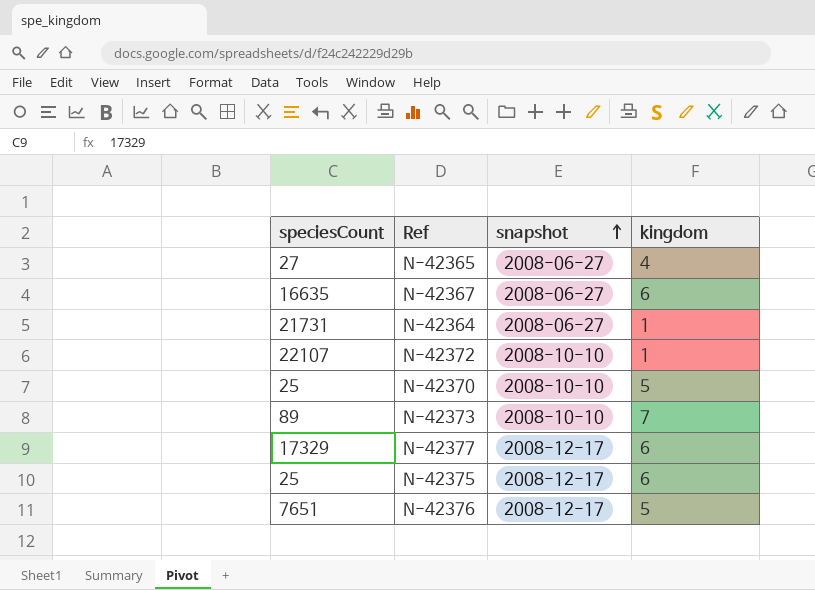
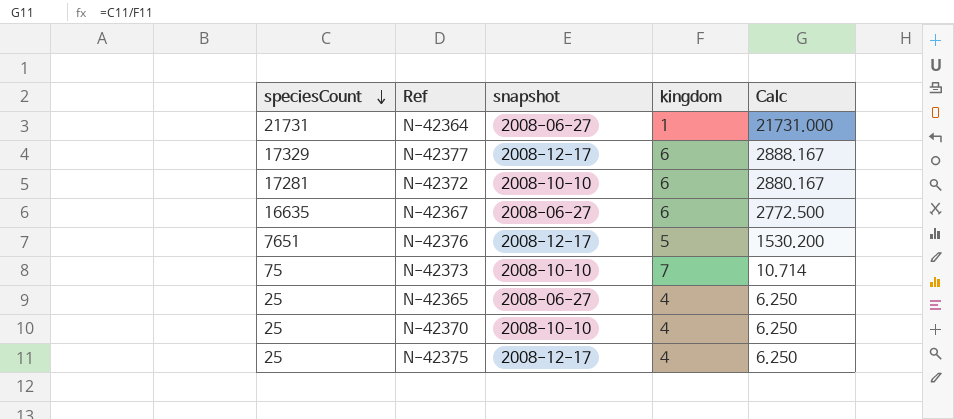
row order: snapshot ascending -> speciesCount descending
column Calc | formula: none -> [speciesCount] / [kingdom]
N-42372 | speciesCount: 22107 -> 17281
N-42372 | kingdom: 1 -> 6
N-42373 | speciesCount: 89 -> 75
N-42365 | speciesCount: 27 -> 25
N-42370 | kingdom: 5 -> 4
N-42375 | kingdom: 6 -> 4

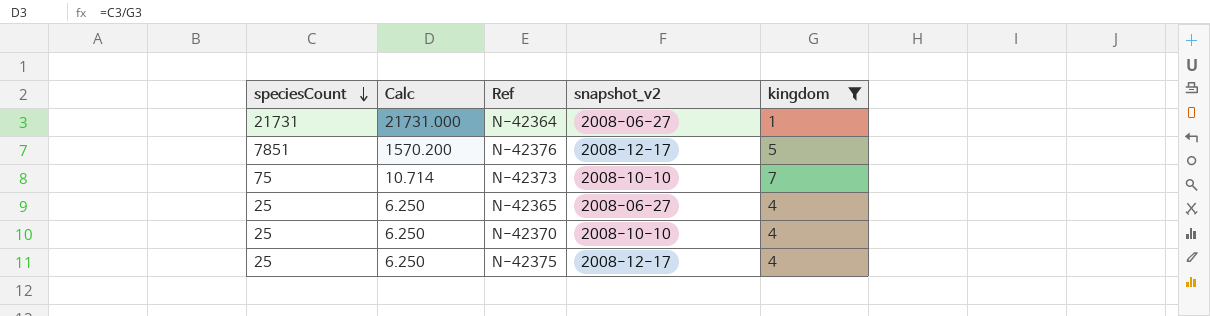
filter: none -> kingdom != 6
column Calc | position: 5 -> 2
column name: snapshot -> snapshot_v2
N-42376 | speciesCount: 7651 -> 7851
N-42376 | Calc: 1530.200 -> 1570.200

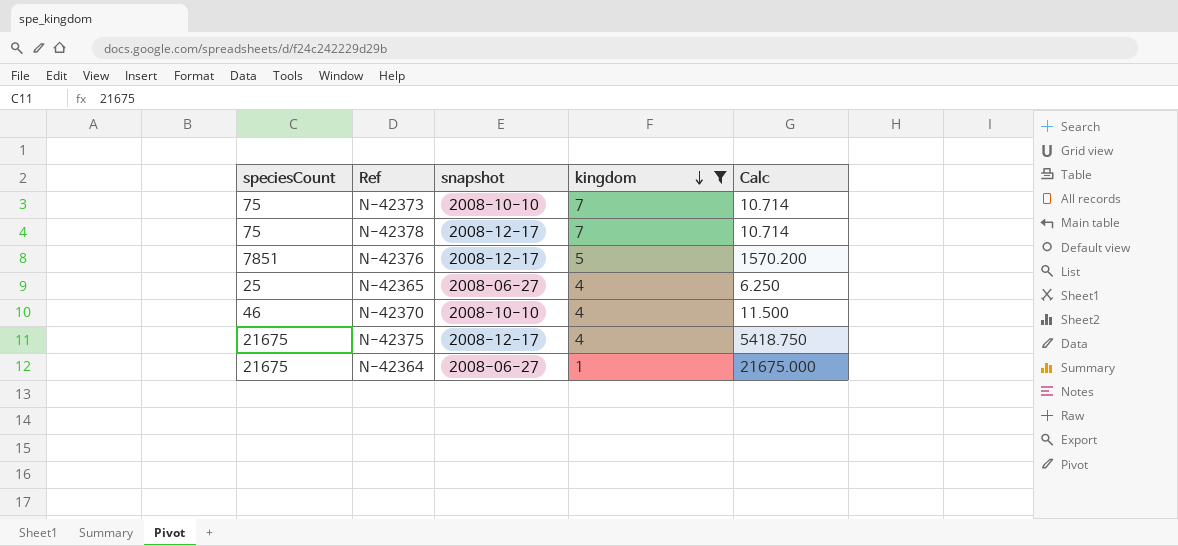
row order: speciesCount descending -> kingdom descending
column name: snapshot_v2 -> snapshot
column Calc | position: 2 -> 5
row N-42378: none -> 75 | 2008-12-17 | 7 | 10.714
N-42370 | speciesCount: 25 -> 46
N-42370 | Calc: 6.250 -> 11.500
N-42375 | speciesCount: 25 -> 21675
N-42375 | Calc: 6.250 -> 5418.750
N-42364 | speciesCount: 21731 -> 21675
N-42364 | Calc: 21731.000 -> 21675.000

